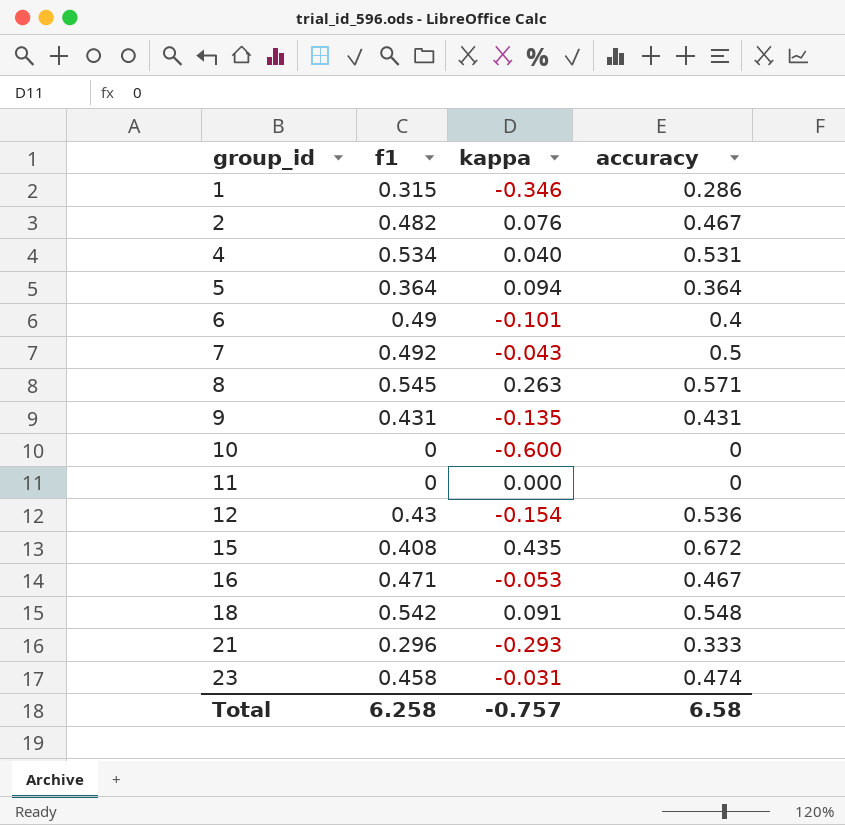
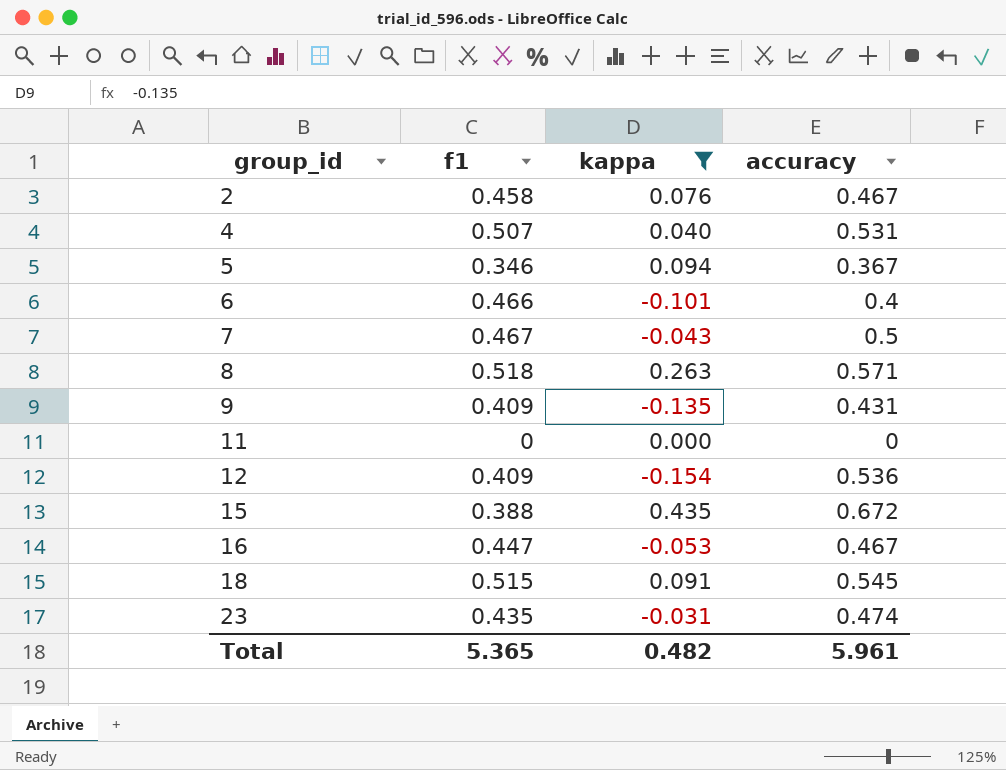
filter: none -> kappa >= -0.154
2 | f1: 0.482 -> 0.458
4 | f1: 0.534 -> 0.507
5 | f1: 0.364 -> 0.346
5 | accuracy: 0.364 -> 0.367
6 | f1: 0.49 -> 0.466
7 | f1: 0.492 -> 0.467
8 | f1: 0.545 -> 0.518
9 | f1: 0.431 -> 0.409
12 | f1: 0.43 -> 0.409
15 | f1: 0.408 -> 0.388
16 | f1: 0.471 -> 0.447
18 | f1: 0.542 -> 0.515
18 | accuracy: 0.548 -> 0.545
23 | f1: 0.458 -> 0.435
Total | f1: 6.258 -> 5.365
Total | kappa: -0.757 -> 0.482
Total | accuracy: 6.58 -> 5.961

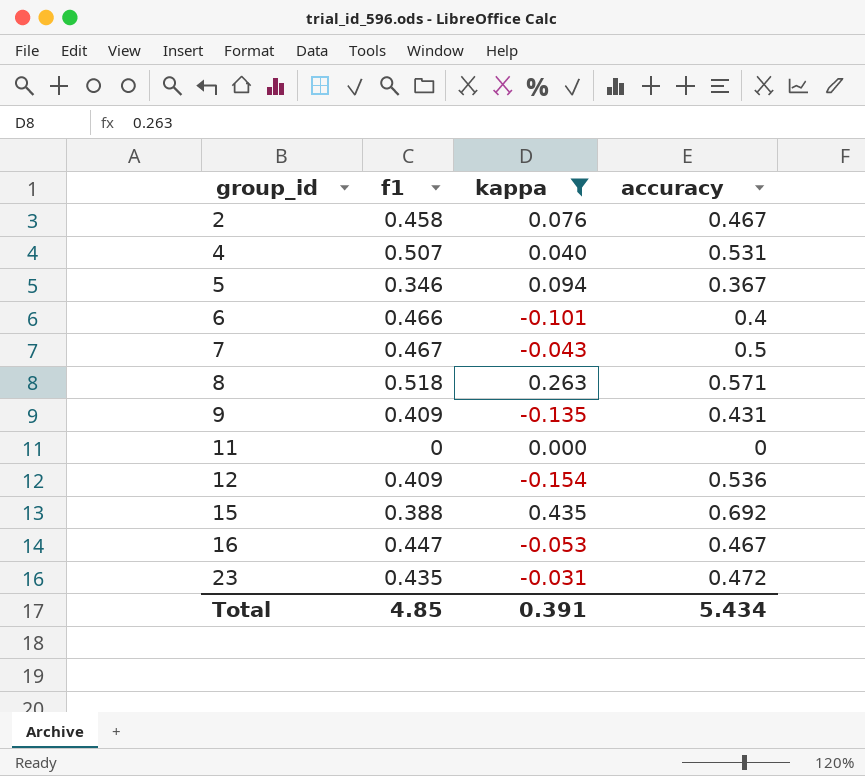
row 18: 0.515 | 0.091 | 0.545 -> none
15 | accuracy: 0.672 -> 0.692
23 | accuracy: 0.474 -> 0.472
Total | f1: 5.365 -> 4.85
Total | kappa: 0.482 -> 0.391
Total | accuracy: 5.961 -> 5.434

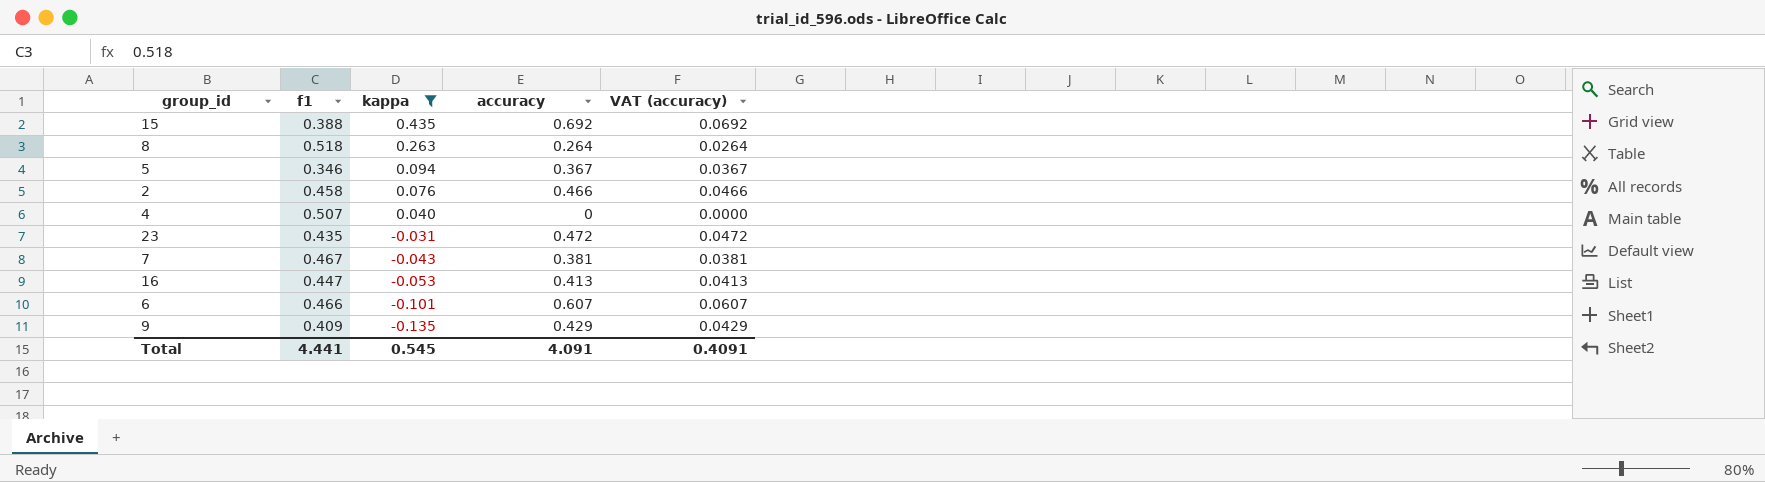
row order: group_id ascending -> kappa descending
column VAT (accuracy) | formula: none -> [accuracy] * 0.1
row 11: 0 | 0.000 | 0 -> none
row 12: 0.409 | -0.154 | 0.536 -> none
8 | accuracy: 0.571 -> 0.264
2 | accuracy: 0.467 -> 0.466
4 | accuracy: 0.531 -> 0
7 | accuracy: 0.5 -> 0.381
16 | accuracy: 0.467 -> 0.413
6 | accuracy: 0.4 -> 0.607
9 | accuracy: 0.431 -> 0.429
Total | f1: 4.85 -> 4.441
Total | kappa: 0.391 -> 0.545
Total | accuracy: 5.434 -> 4.091

